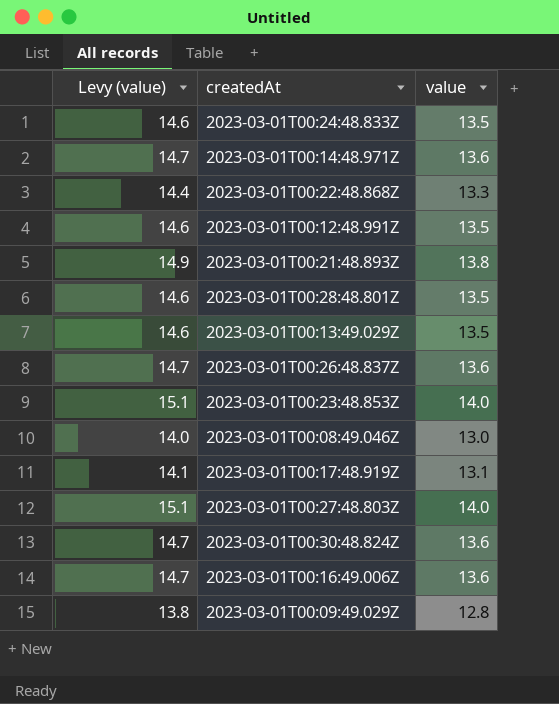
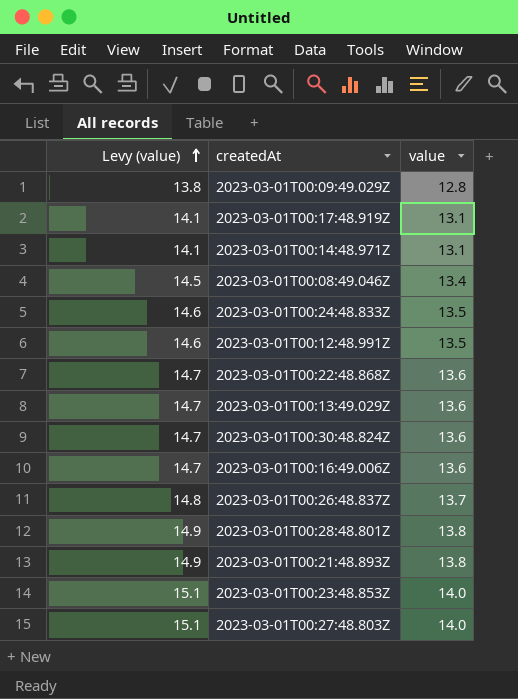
row order: none -> Levy (value) ascending
2023-03-01T00:14:48.971Z | Levy (value): 14.7 -> 14.1
2023-03-01T00:14:48.971Z | value: 13.6 -> 13.1
2023-03-01T00:08:49.046Z | Levy (value): 14.0 -> 14.5
2023-03-01T00:08:49.046Z | value: 13.0 -> 13.4
2023-03-01T00:22:48.868Z | Levy (value): 14.4 -> 14.7
2023-03-01T00:22:48.868Z | value: 13.3 -> 13.6
2023-03-01T00:13:49.029Z | Levy (value): 14.6 -> 14.7
2023-03-01T00:13:49.029Z | value: 13.5 -> 13.6
2023-03-01T00:26:48.837Z | Levy (value): 14.7 -> 14.8
2023-03-01T00:26:48.837Z | value: 13.6 -> 13.7
2023-03-01T00:28:48.801Z | Levy (value): 14.6 -> 14.9
2023-03-01T00:28:48.801Z | value: 13.5 -> 13.8

